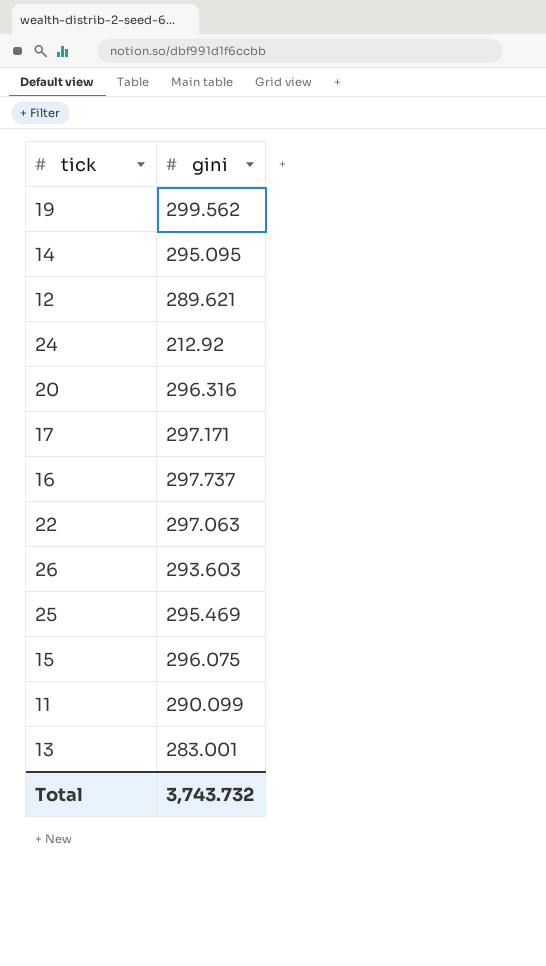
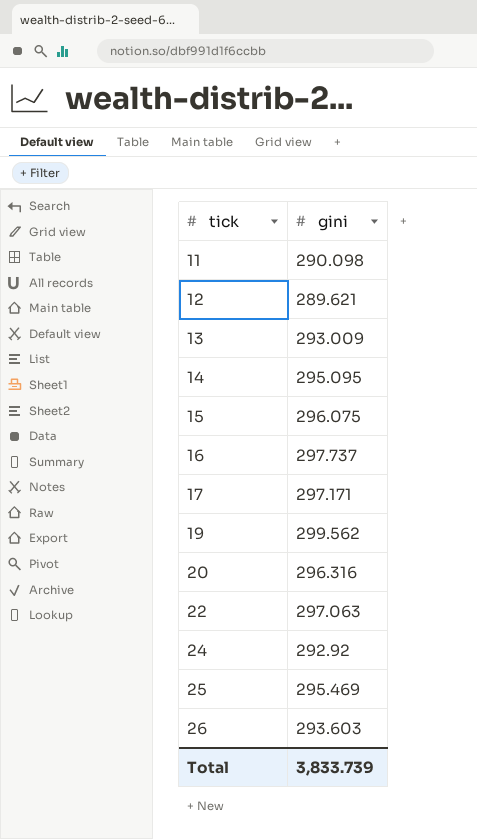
row order: none -> tick ascending
11 | gini: 290.099 -> 290.098
13 | gini: 283.001 -> 293.009
24 | gini: 212.92 -> 292.92
Total | gini: 3,743.732 -> 3,833.739

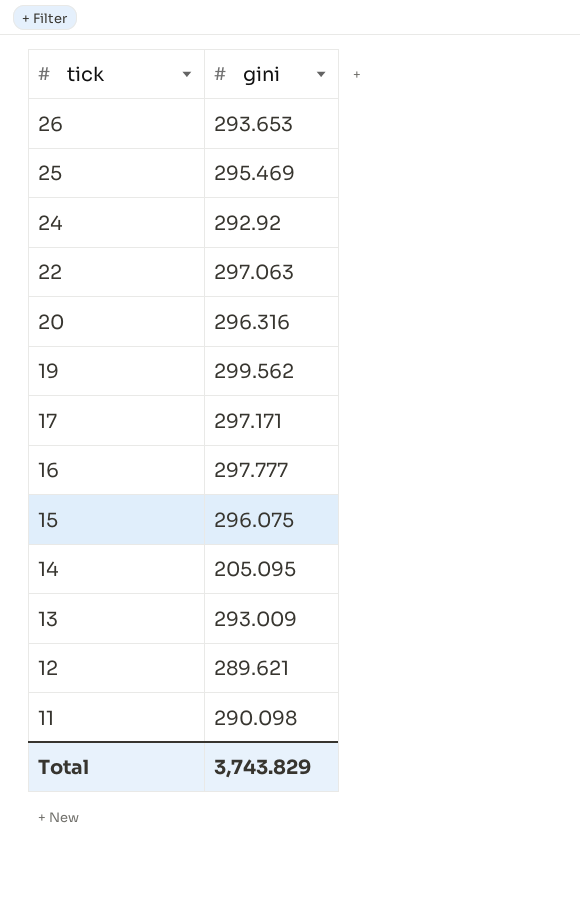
row order: tick ascending -> tick descending
26 | gini: 293.603 -> 293.653
16 | gini: 297.737 -> 297.777
14 | gini: 295.095 -> 205.095
Total | gini: 3,833.739 -> 3,743.829

